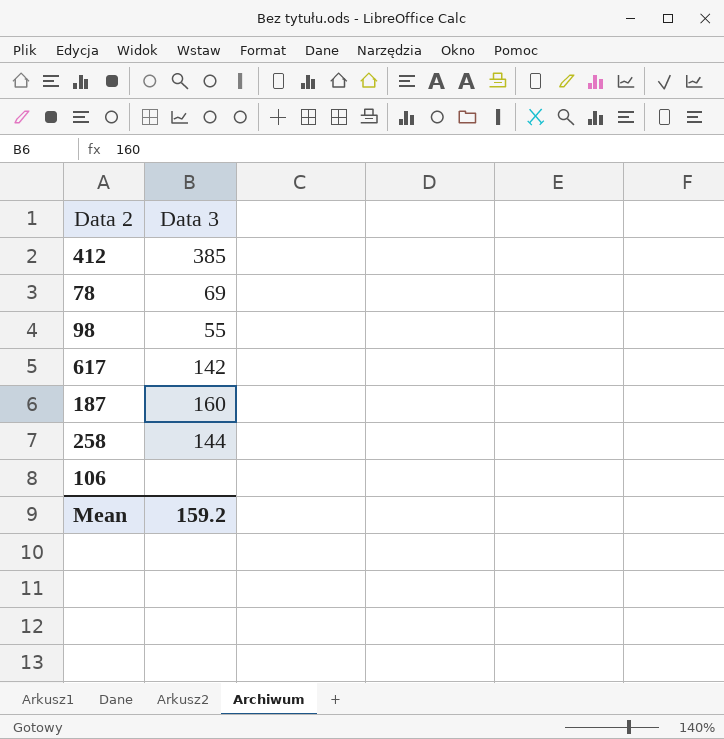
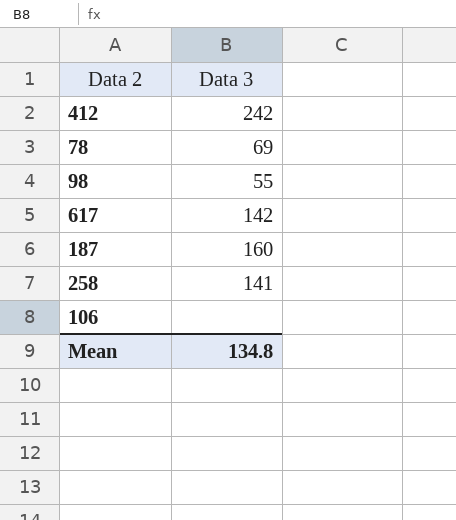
412 | Data 3: 385 -> 242
258 | Data 3: 144 -> 141
Mean | Data 3: 159.2 -> 134.8

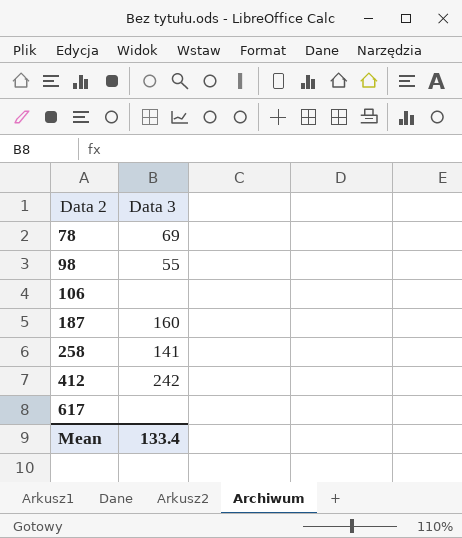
row order: none -> Data 2 ascending
617 | Data 3: 142 -> none
Mean | Data 3: 134.8 -> 133.4

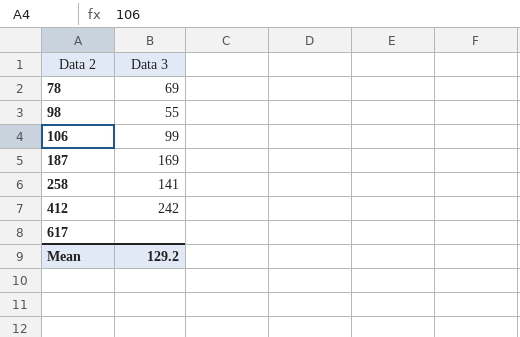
106 | Data 3: none -> 99
187 | Data 3: 160 -> 169
Mean | Data 3: 133.4 -> 129.2

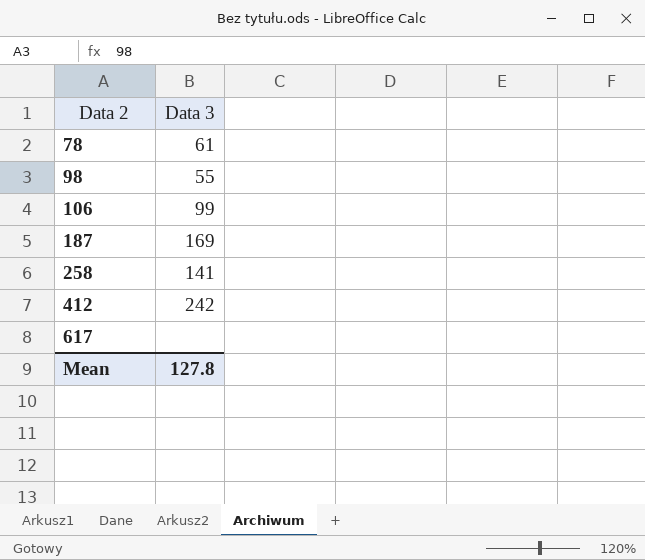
78 | Data 3: 69 -> 61
Mean | Data 3: 129.2 -> 127.8

